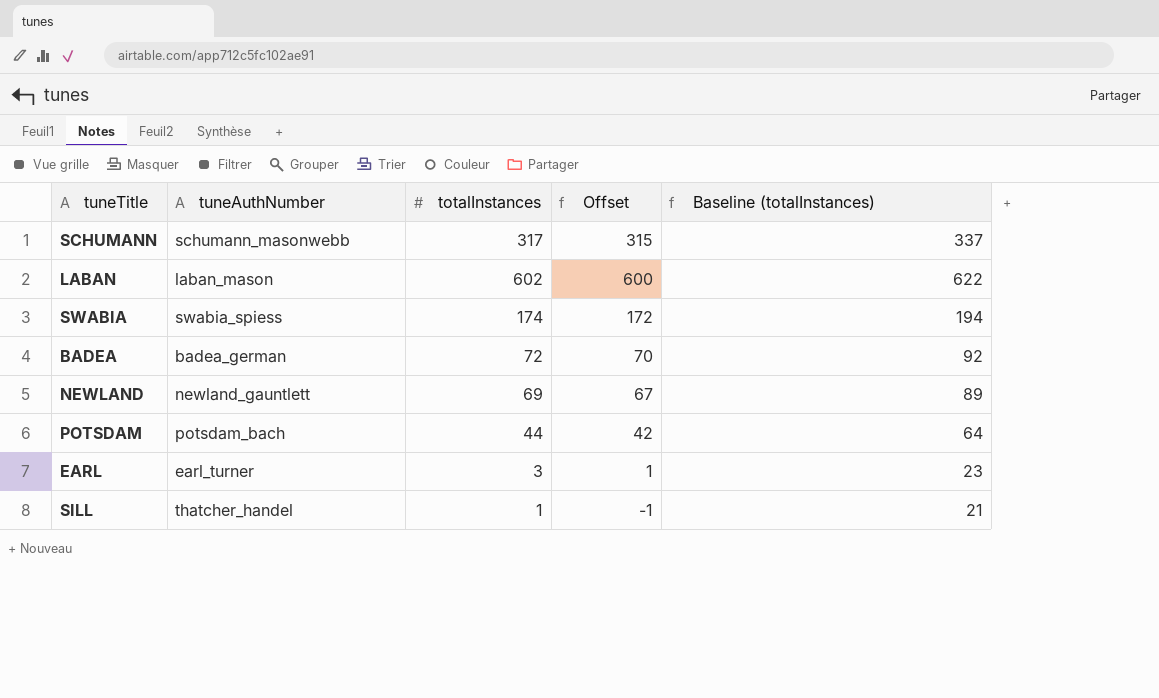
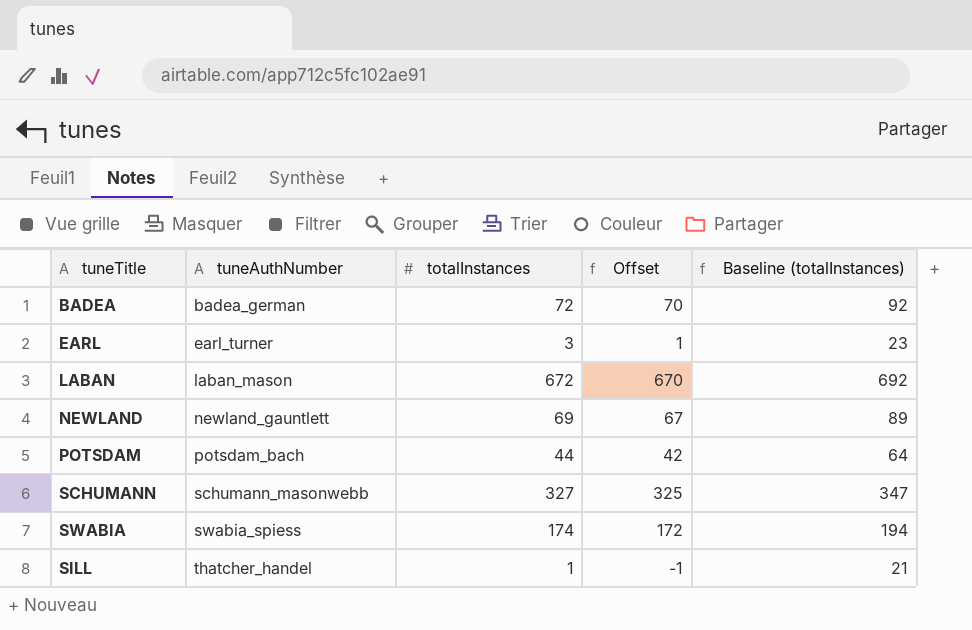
row order: none -> tuneAuthNumber ascending
LABAN | totalInstances: 602 -> 672
LABAN | Offset: 600 -> 670
LABAN | Baseline (totalInstances): 622 -> 692
SCHUMANN | totalInstances: 317 -> 327
SCHUMANN | Offset: 315 -> 325
SCHUMANN | Baseline (totalInstances): 337 -> 347

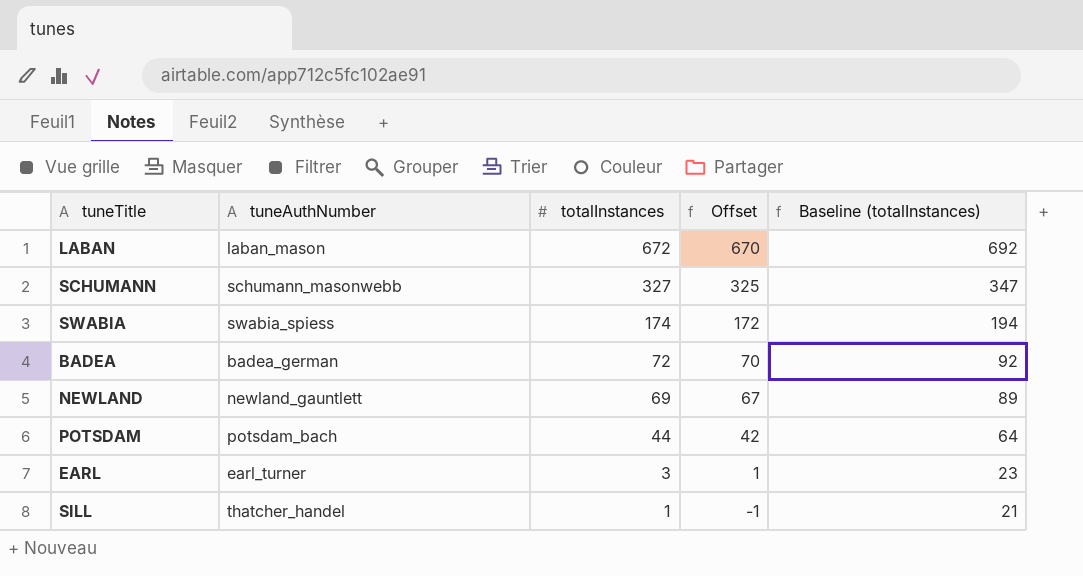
row order: tuneAuthNumber ascending -> totalInstances descending

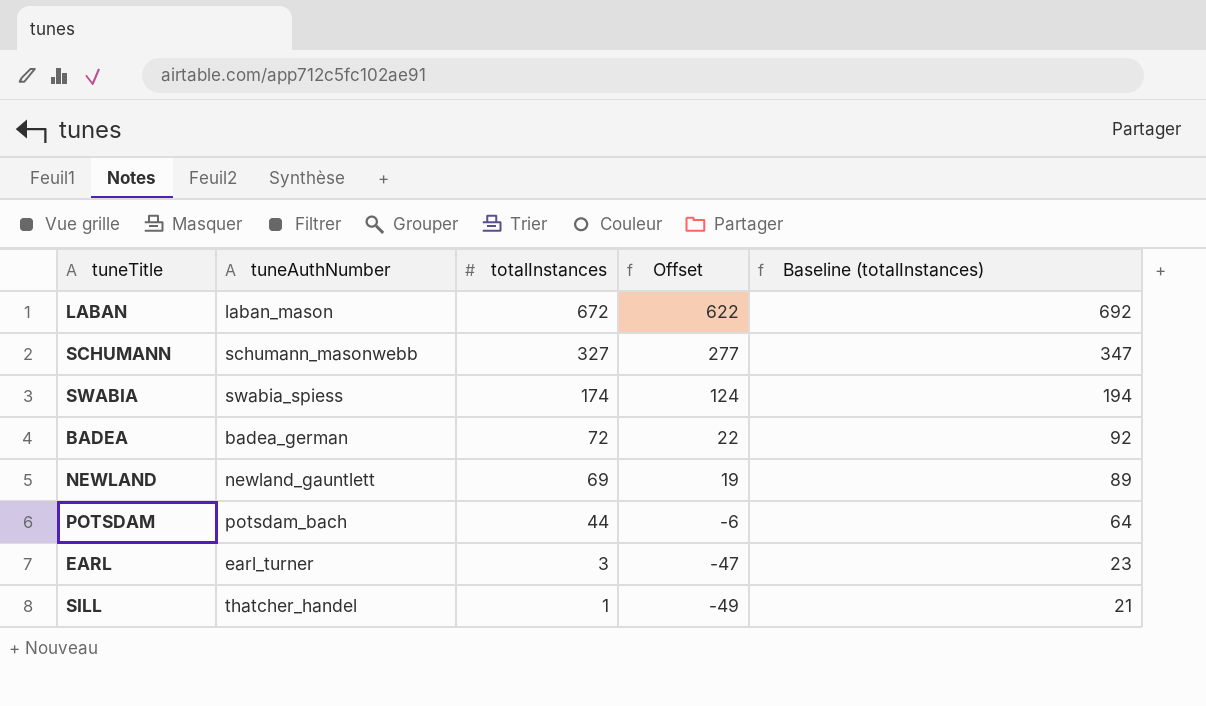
column Offset | formula: [totalInstances] - 2 -> [totalInstances] - 50

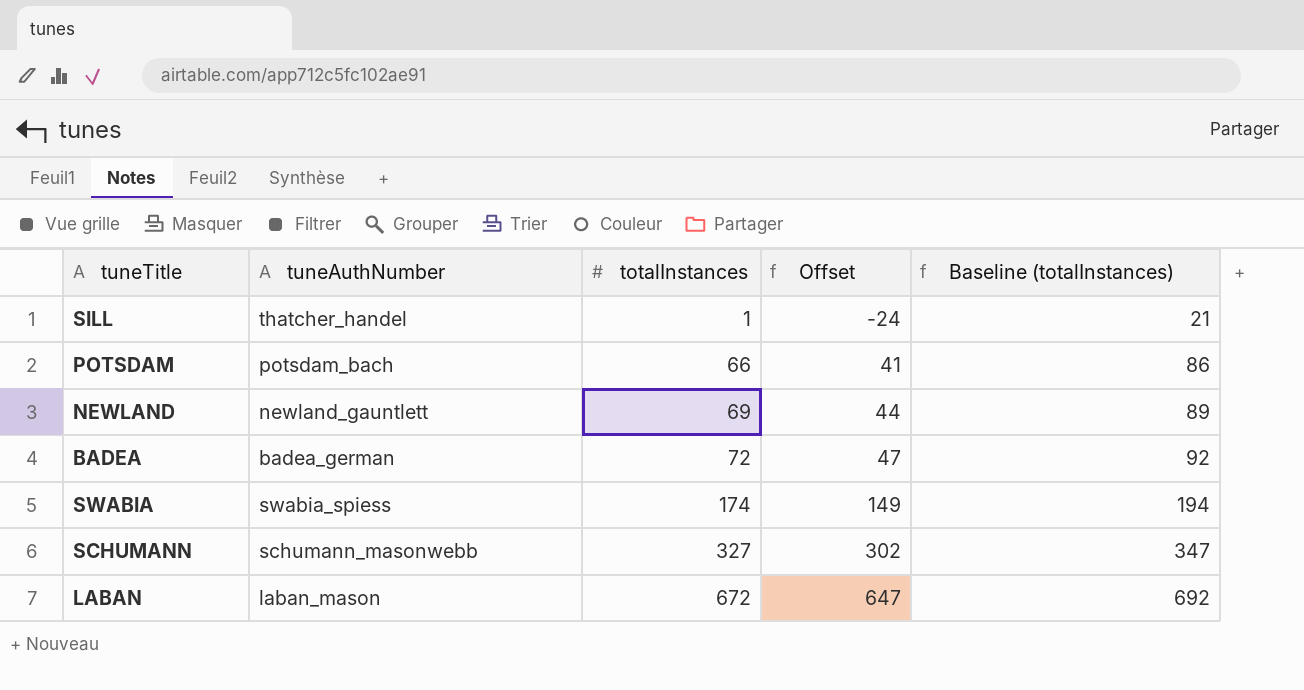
row order: totalInstances descending -> totalInstances ascending
column Offset | formula: [totalInstances] - 50 -> [totalInstances] - 25
row EARL: earl_turner | 3 | -47 | 23 -> none
POTSDAM | totalInstances: 44 -> 66
POTSDAM | Baseline (totalInstances): 64 -> 86

